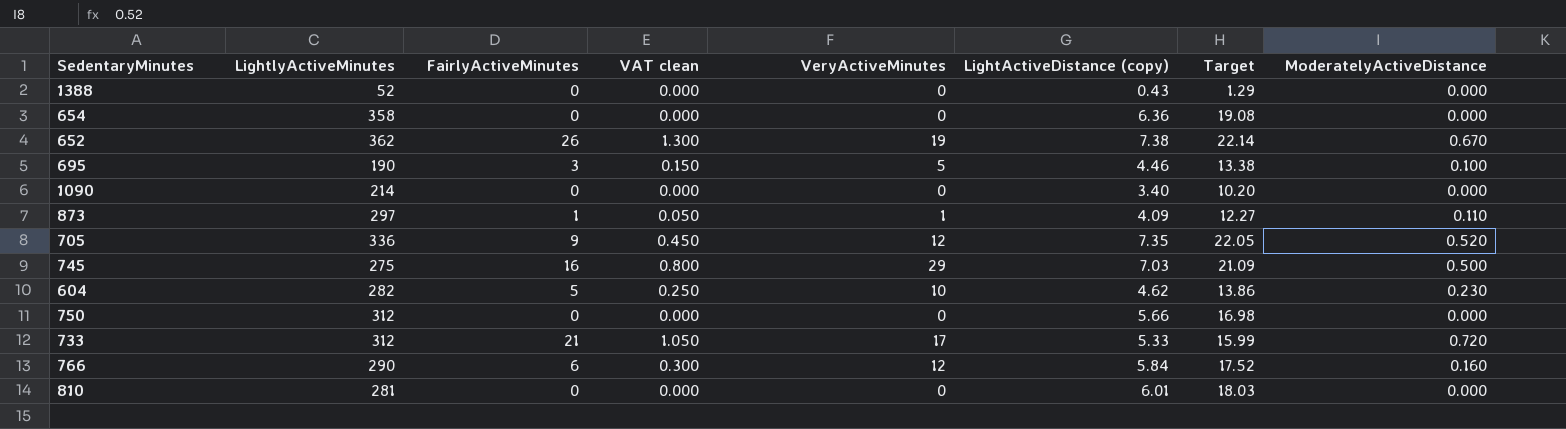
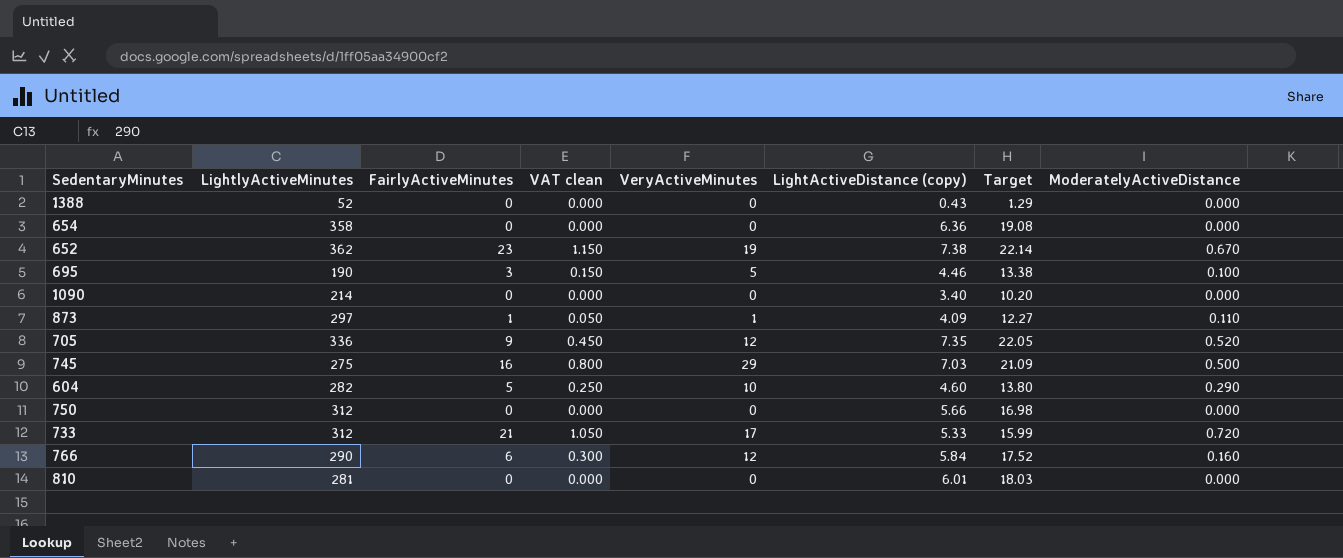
652 | FairlyActiveMinutes: 26 -> 23
652 | VAT clean: 1.300 -> 1.150
604 | LightActiveDistance (copy): 4.62 -> 4.60
604 | Target: 13.86 -> 13.80
604 | ModeratelyActiveDistance: 0.230 -> 0.290

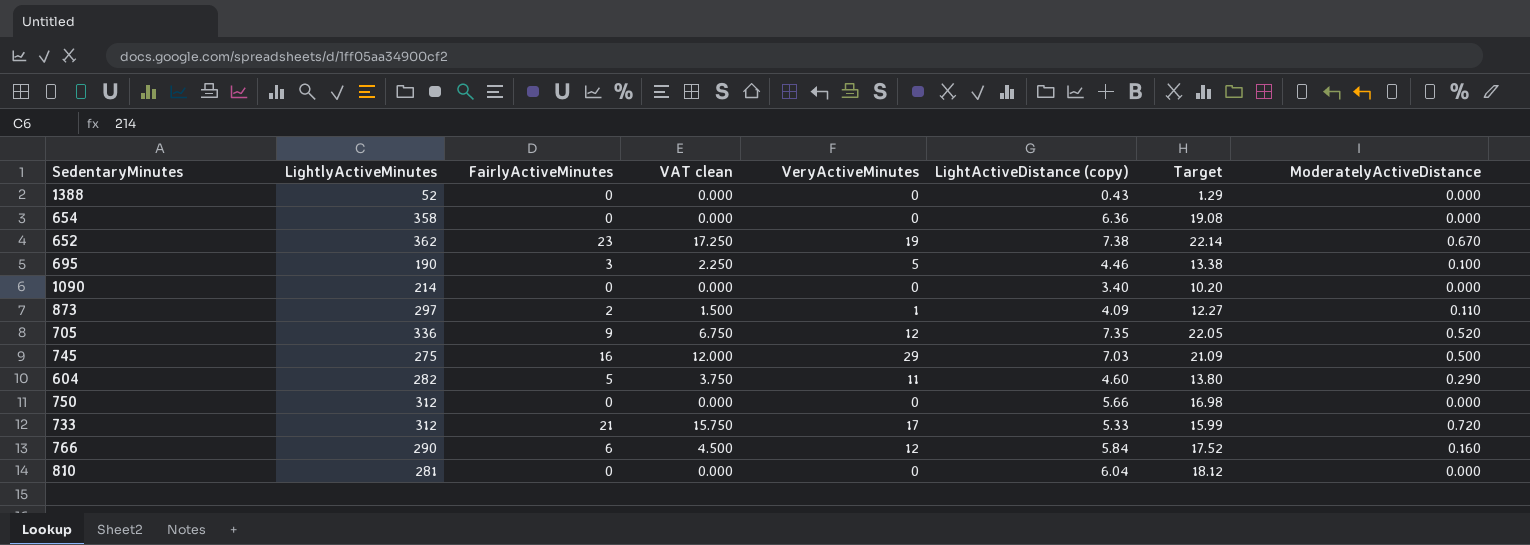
column VAT clean | formula: [FairlyActiveMinutes] * 0.05 -> [FairlyActiveMinutes] * 0.75
873 | FairlyActiveMinutes: 1 -> 2
604 | VeryActiveMinutes: 10 -> 11
810 | LightActiveDistance (copy): 6.01 -> 6.04
810 | Target: 18.03 -> 18.12

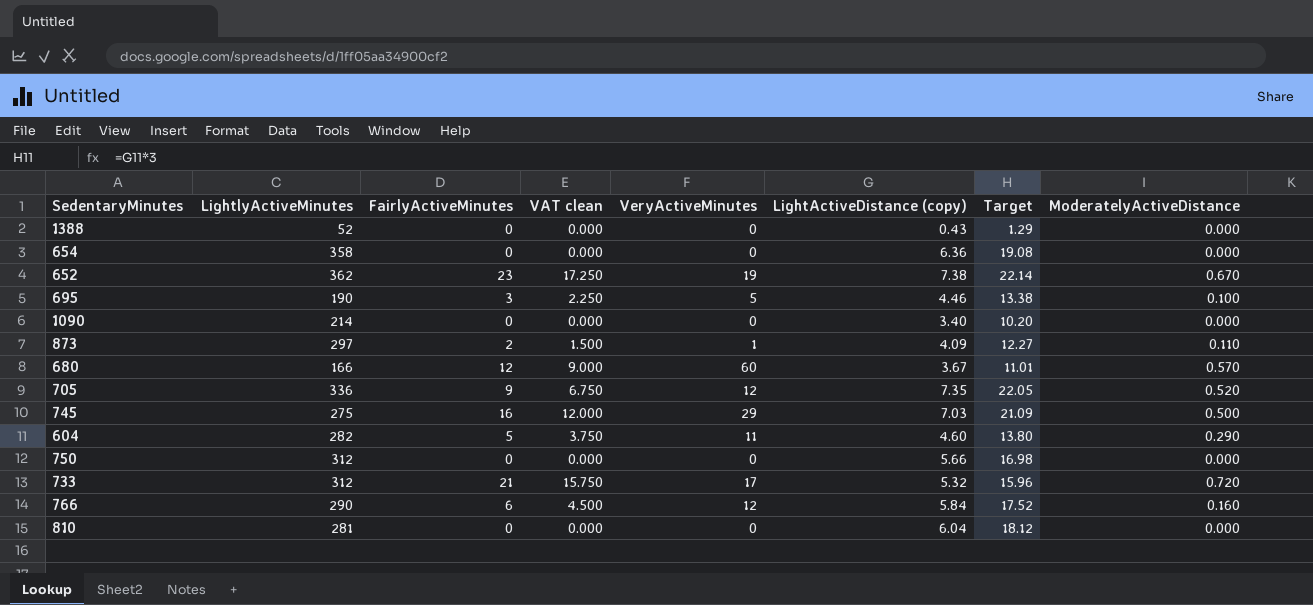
row 680: none -> 166 | 12 | 9.000 | 60 | 3.67 | 11.01 | 0.570
733 | LightActiveDistance (copy): 5.33 -> 5.32
733 | Target: 15.99 -> 15.96

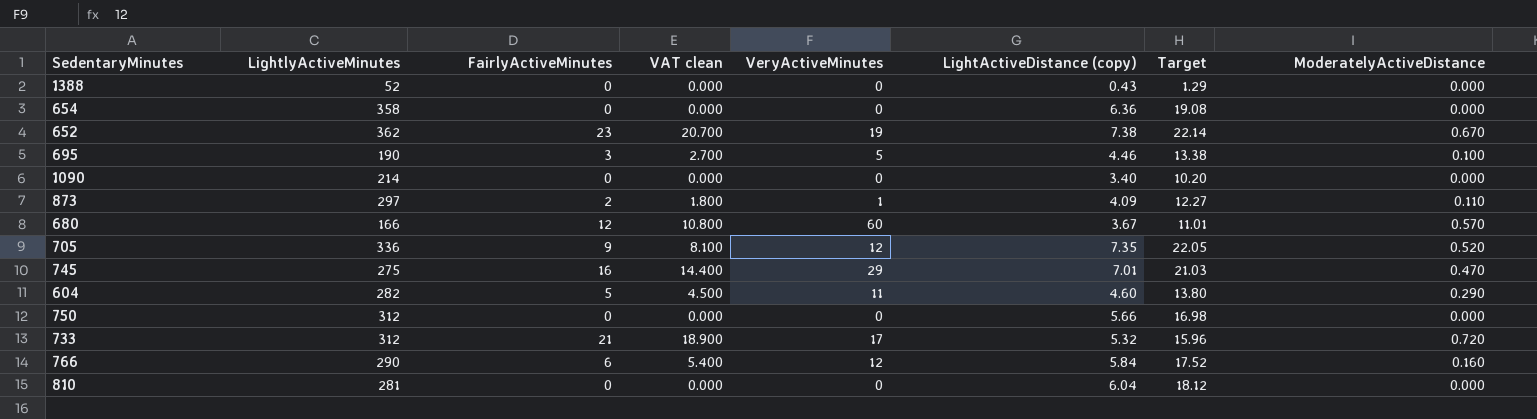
column VAT clean | formula: [FairlyActiveMinutes] * 0.75 -> [FairlyActiveMinutes] * 0.9
745 | LightActiveDistance (copy): 7.03 -> 7.01
745 | Target: 21.09 -> 21.03
745 | ModeratelyActiveDistance: 0.500 -> 0.470

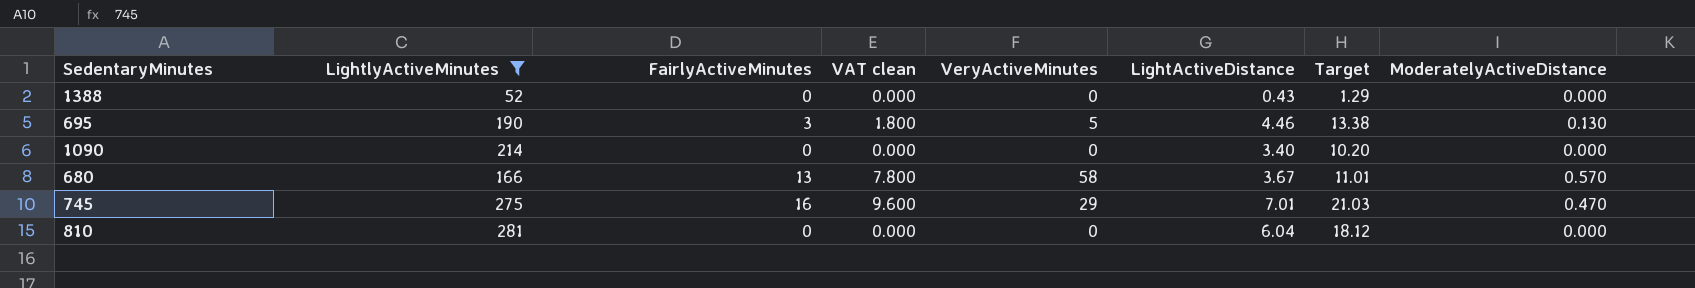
filter: none -> LightlyActiveMinutes <= 281
column VAT clean | formula: [FairlyActiveMinutes] * 0.9 -> [FairlyActiveMinutes] * 0.6
column name: LightActiveDistance (copy) -> LightActiveDistance
695 | ModeratelyActiveDistance: 0.100 -> 0.130
680 | FairlyActiveMinutes: 12 -> 13
680 | VeryActiveMinutes: 60 -> 58

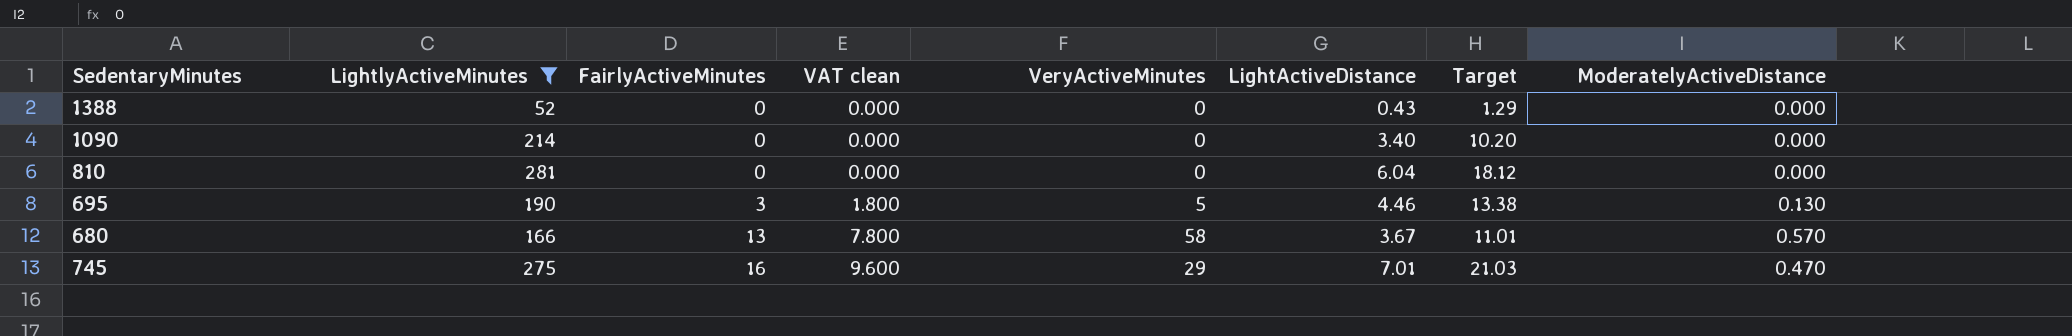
row order: none -> FairlyActiveMinutes ascending

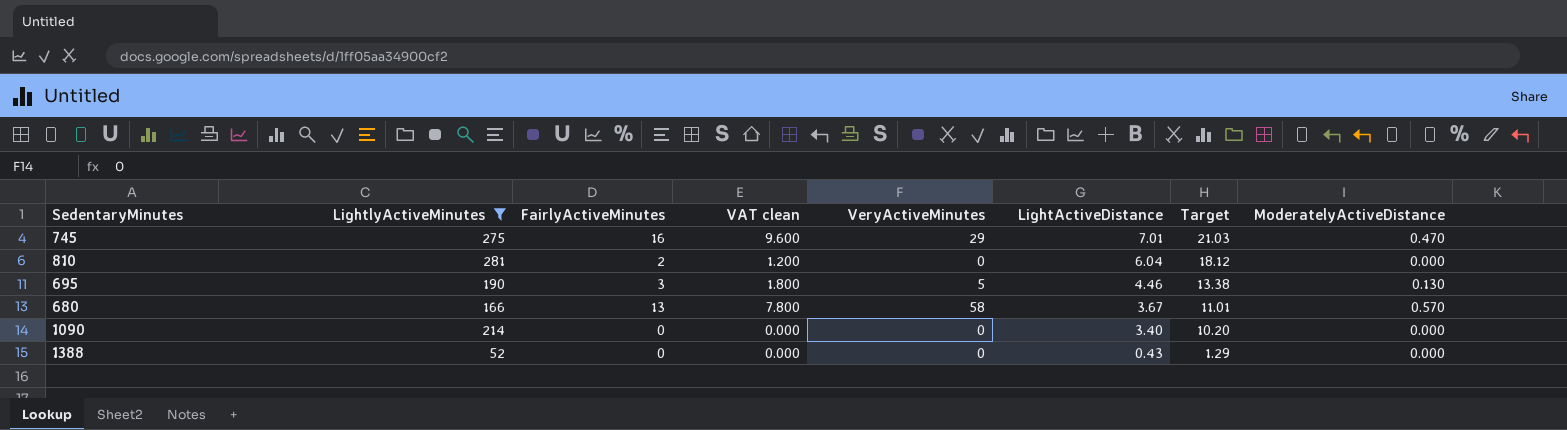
row order: FairlyActiveMinutes ascending -> LightActiveDistance descending
810 | FairlyActiveMinutes: 0 -> 2
810 | VAT clean: 0.000 -> 1.200

